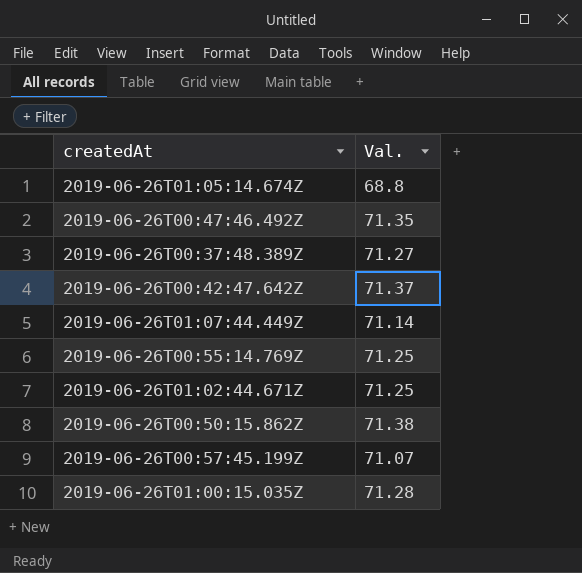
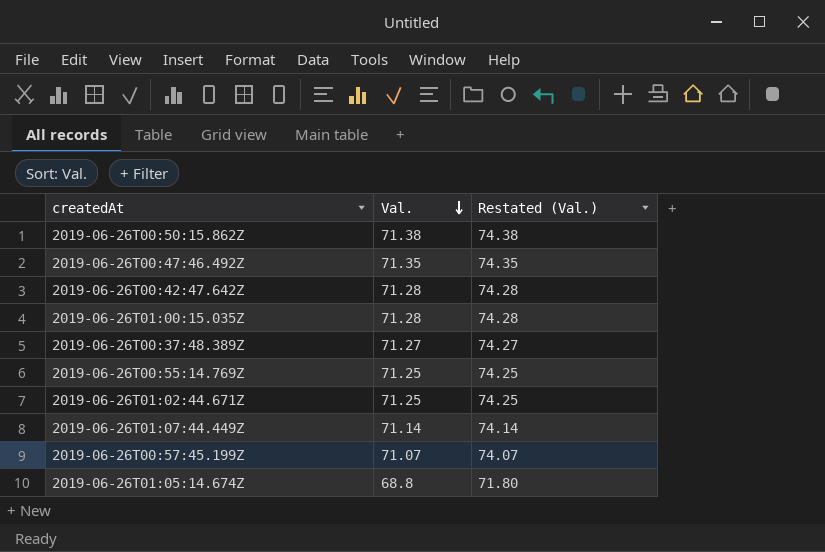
row order: none -> Val. descending
column Restated (Val.) | formula: none -> [Val.] + 3
2019-06-26T00:42:47.642Z | Val.: 71.37 -> 71.28

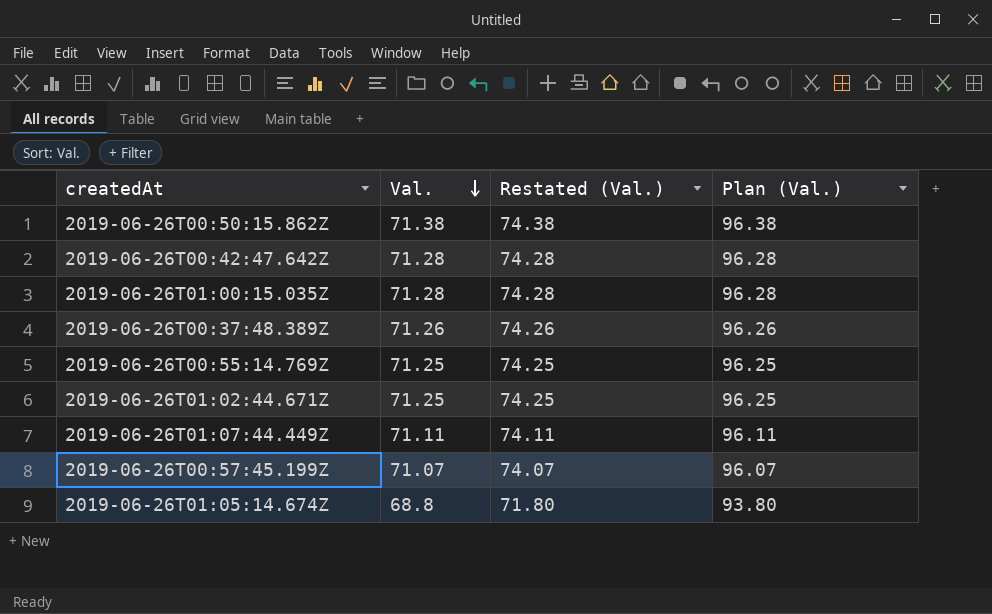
column Plan (Val.) | formula: none -> [Val.] + 25
row 2019-06-26T00:47:46.492Z: 71.35 | 74.35 -> none
2019-06-26T00:37:48.389Z | Val.: 71.27 -> 71.26
2019-06-26T00:37:48.389Z | Restated (Val.): 74.27 -> 74.26
2019-06-26T01:07:44.449Z | Val.: 71.14 -> 71.11
2019-06-26T01:07:44.449Z | Restated (Val.): 74.14 -> 74.11

